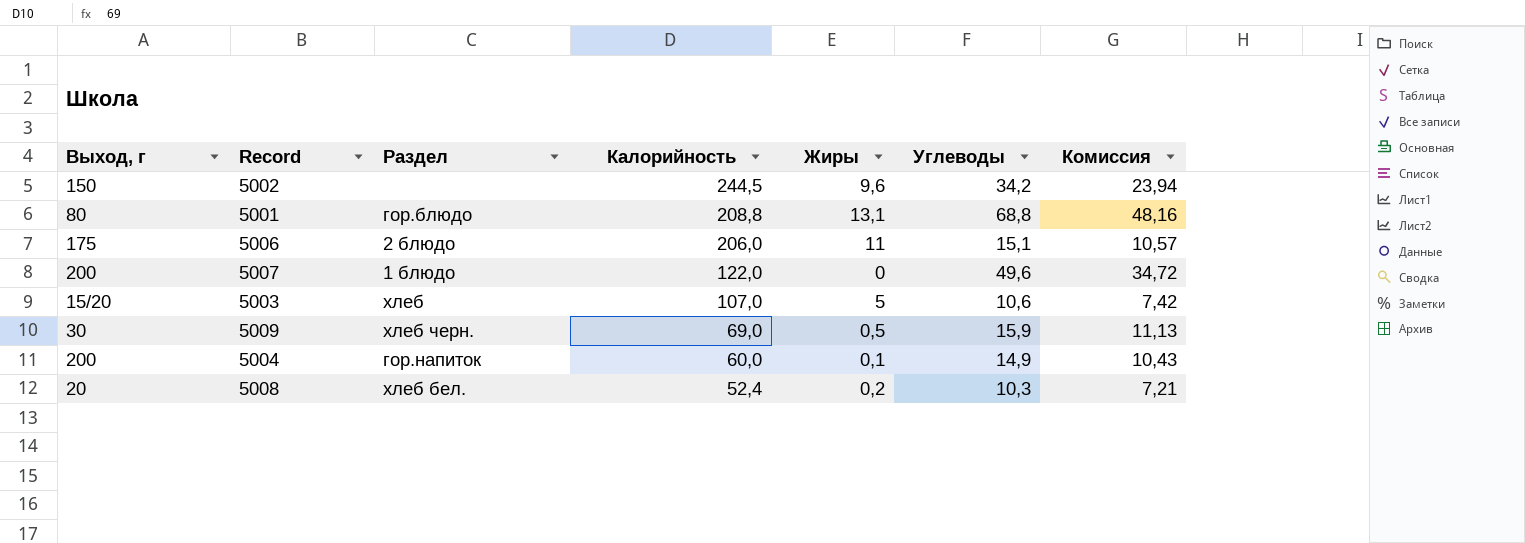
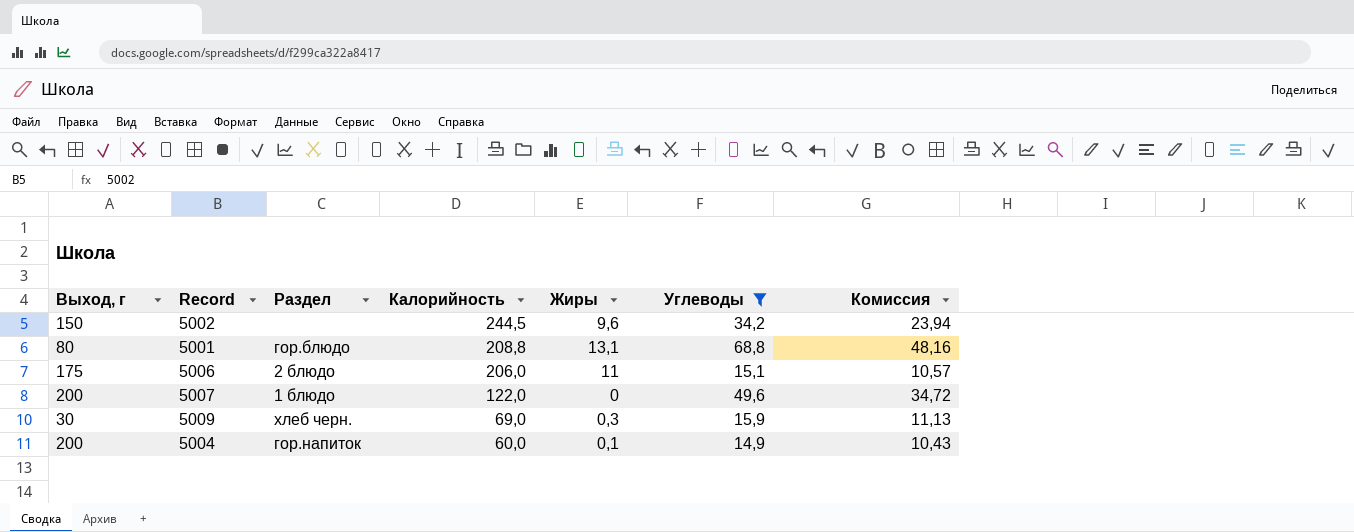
filter: none -> Углеводы >= 14,9
5009 | Жиры: 0,5 -> 0,3

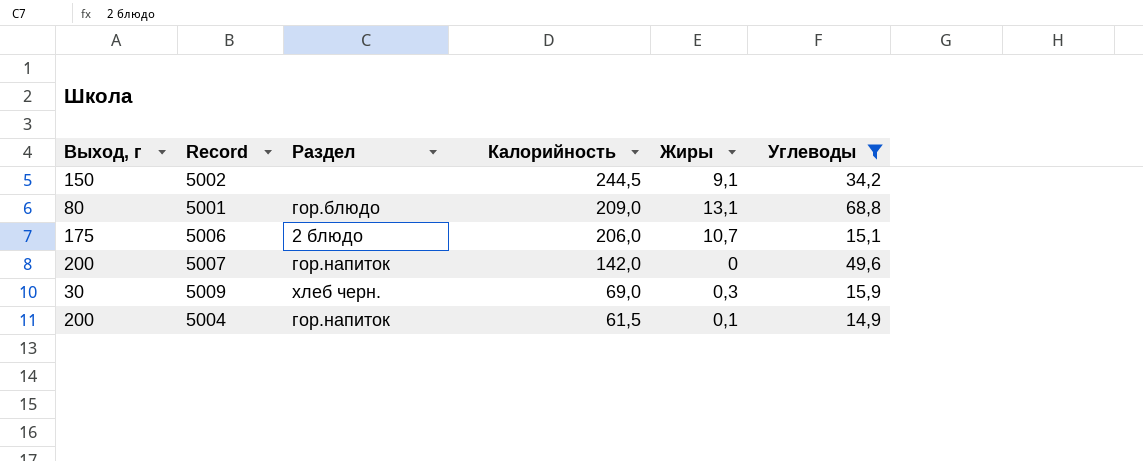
column Комиссия | formula: [Углеводы] * 0,7 -> none
5002 | Жиры: 9,6 -> 9,1
5001 | Калорийность: 208,8 -> 209,0
5006 | Жиры: 11 -> 10,7
5007 | Раздел: 1 блюдо -> гор.напиток
5007 | Калорийность: 122,0 -> 142,0
5004 | Калорийность: 60,0 -> 61,5

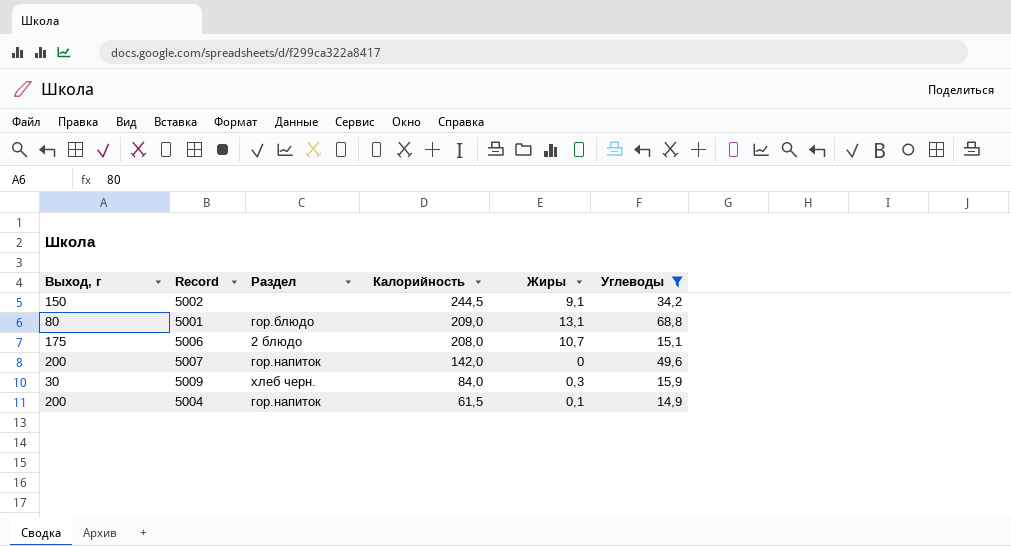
5006 | Калорийность: 206,0 -> 208,0
5009 | Калорийность: 69,0 -> 84,0

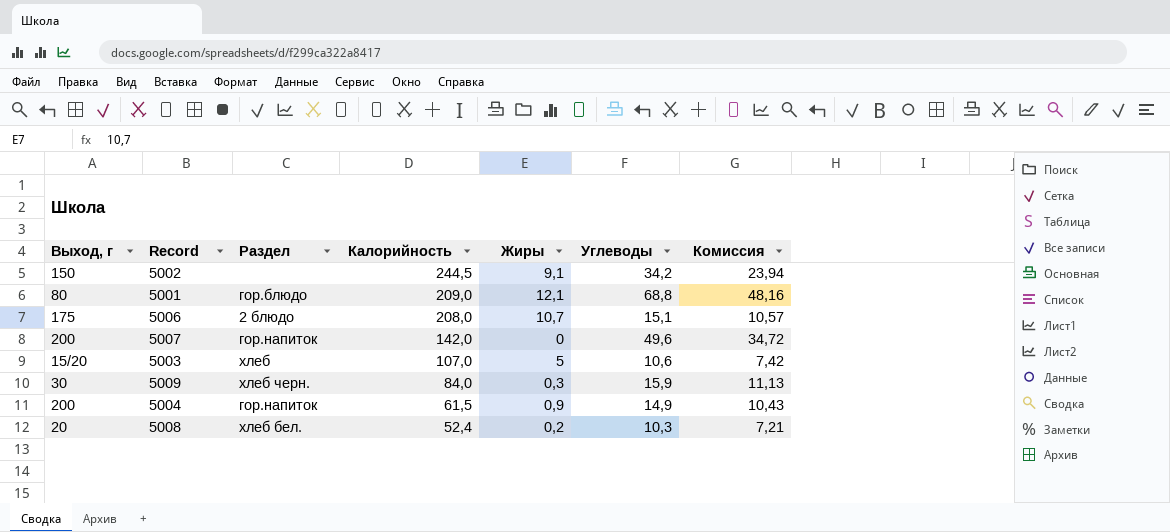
filter: Углеводы >= 14,9 -> none
column Комиссия | formula: none -> [Углеводы] * 0,7
5001 | Жиры: 13,1 -> 12,1
5004 | Жиры: 0,1 -> 0,9

